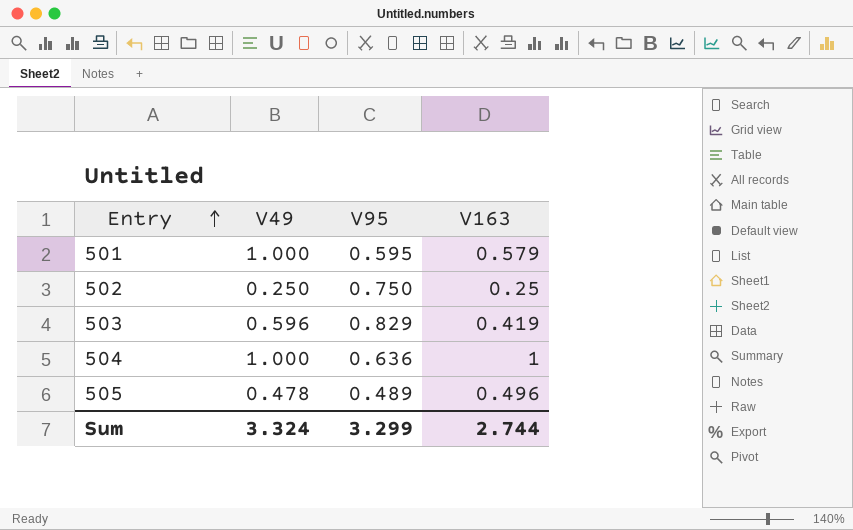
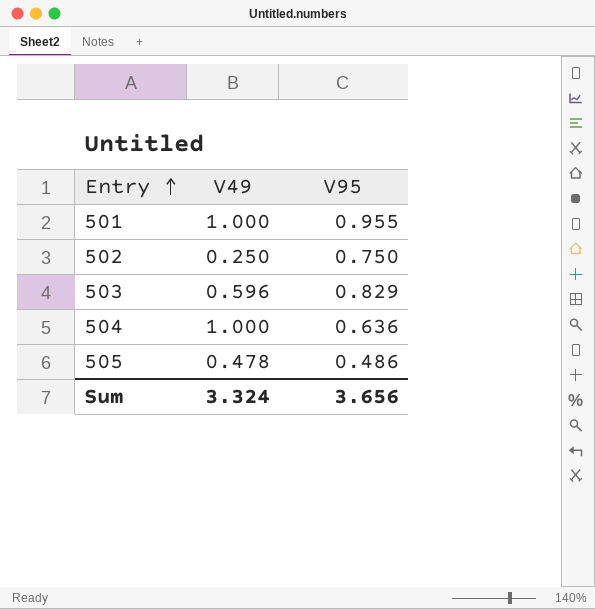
column V163 | position: 4 -> none
501 | V95: 0.595 -> 0.955
505 | V95: 0.489 -> 0.486
Sum | V95: 3.299 -> 3.656

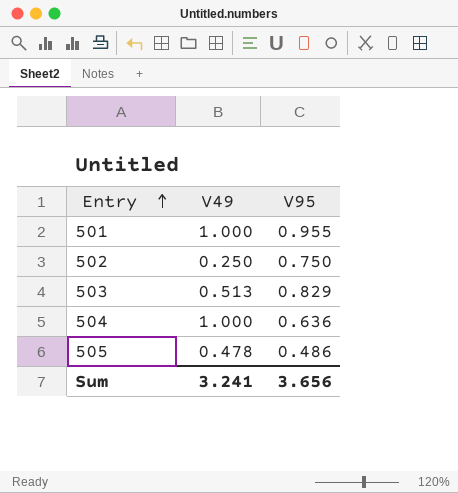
503 | V49: 0.596 -> 0.513
Sum | V49: 3.324 -> 3.241

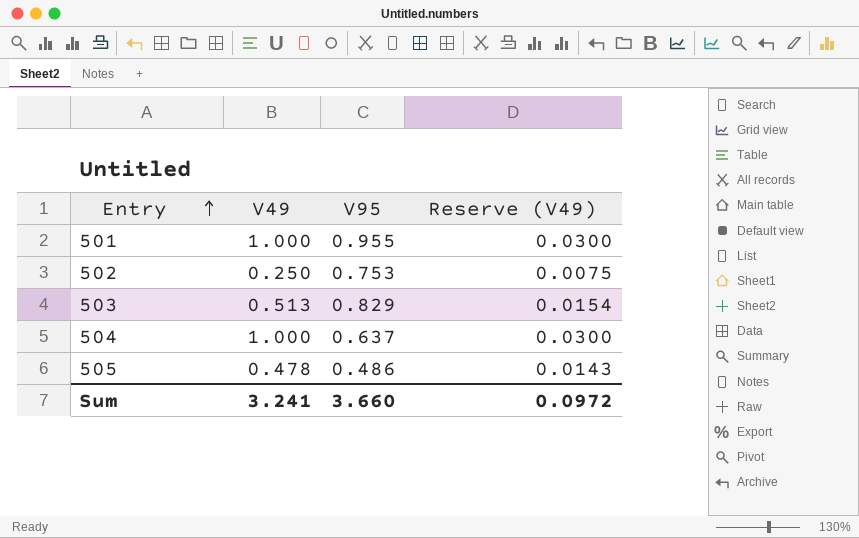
column Reserve (V49) | formula: none -> [V49] * 0.03
502 | V95: 0.750 -> 0.753
504 | V95: 0.636 -> 0.637
Sum | V95: 3.656 -> 3.660

